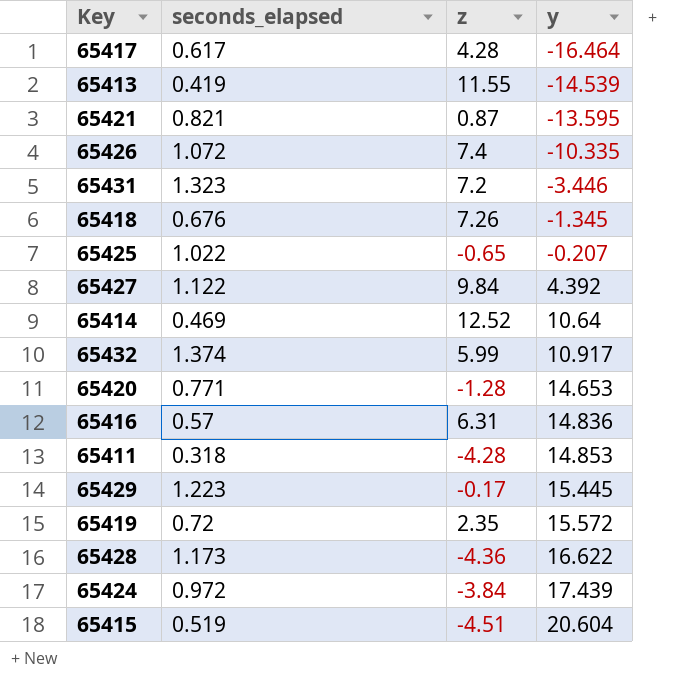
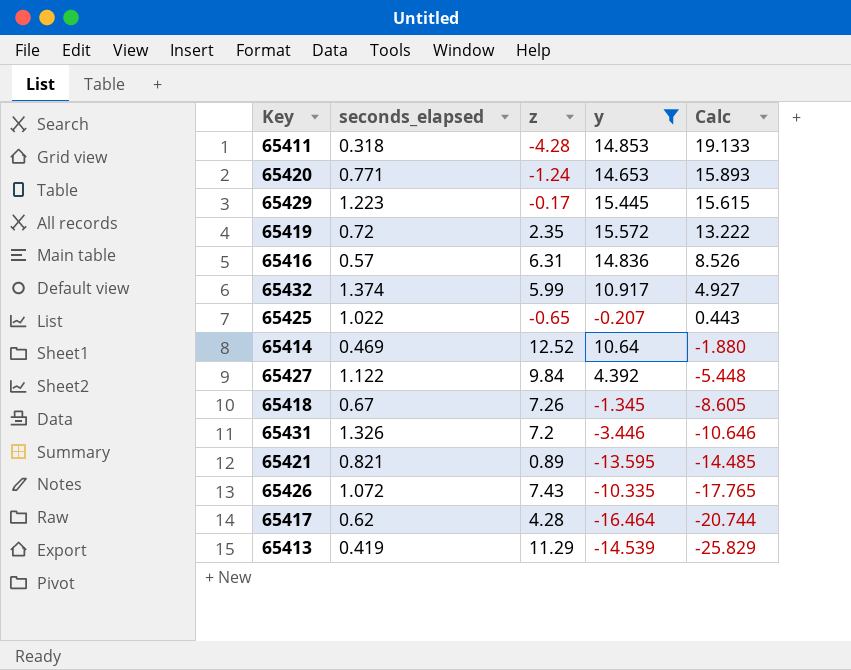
filter: none -> y <= 15.572
row order: y ascending -> Calc descending
column Calc | formula: none -> [y] - [z]
65420 | z: -1.28 -> -1.24
65418 | seconds_elapsed: 0.676 -> 0.67
65431 | seconds_elapsed: 1.323 -> 1.326
65421 | z: 0.87 -> 0.89
65426 | z: 7.4 -> 7.43
65417 | seconds_elapsed: 0.617 -> 0.62
65413 | z: 11.55 -> 11.29

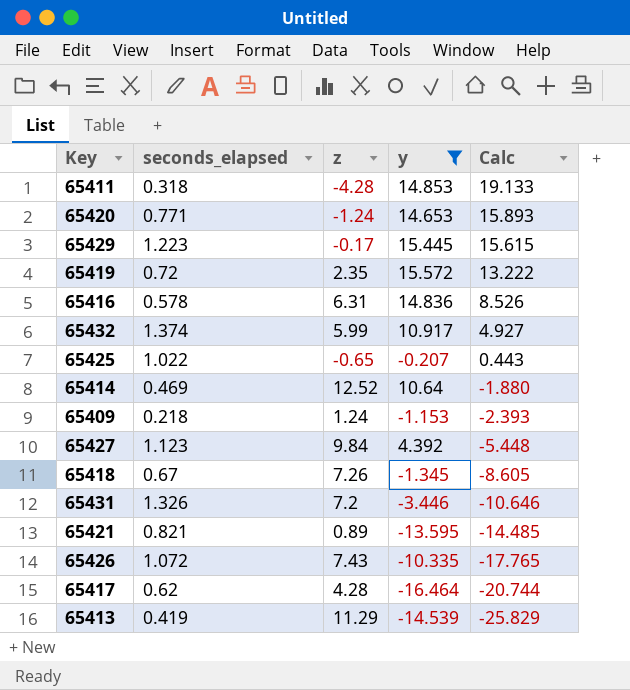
65416 | seconds_elapsed: 0.57 -> 0.578
row 65409: none -> 0.218 | 1.24 | -1.153 | -2.393
65427 | seconds_elapsed: 1.122 -> 1.123

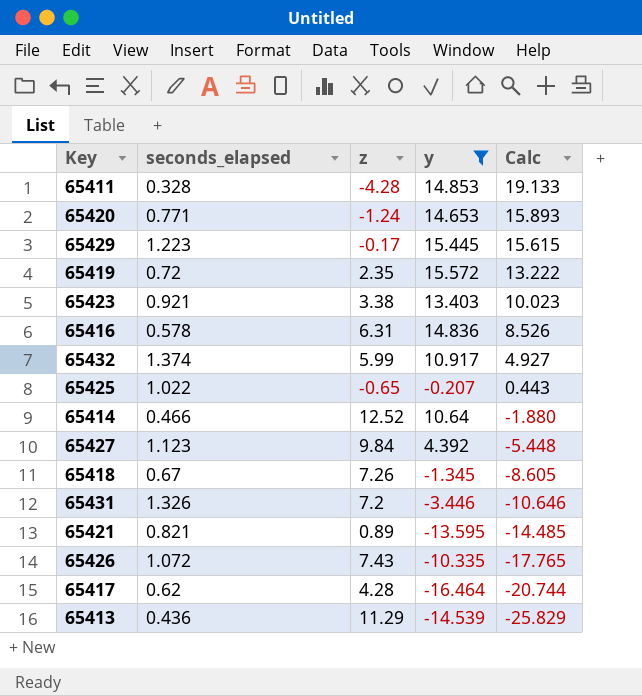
row 65409: 0.218 | 1.24 | -1.153 | -2.393 -> none
65411 | seconds_elapsed: 0.318 -> 0.328
row 65423: none -> 0.921 | 3.38 | 13.403 | 10.023
65414 | seconds_elapsed: 0.469 -> 0.466
65413 | seconds_elapsed: 0.419 -> 0.436

